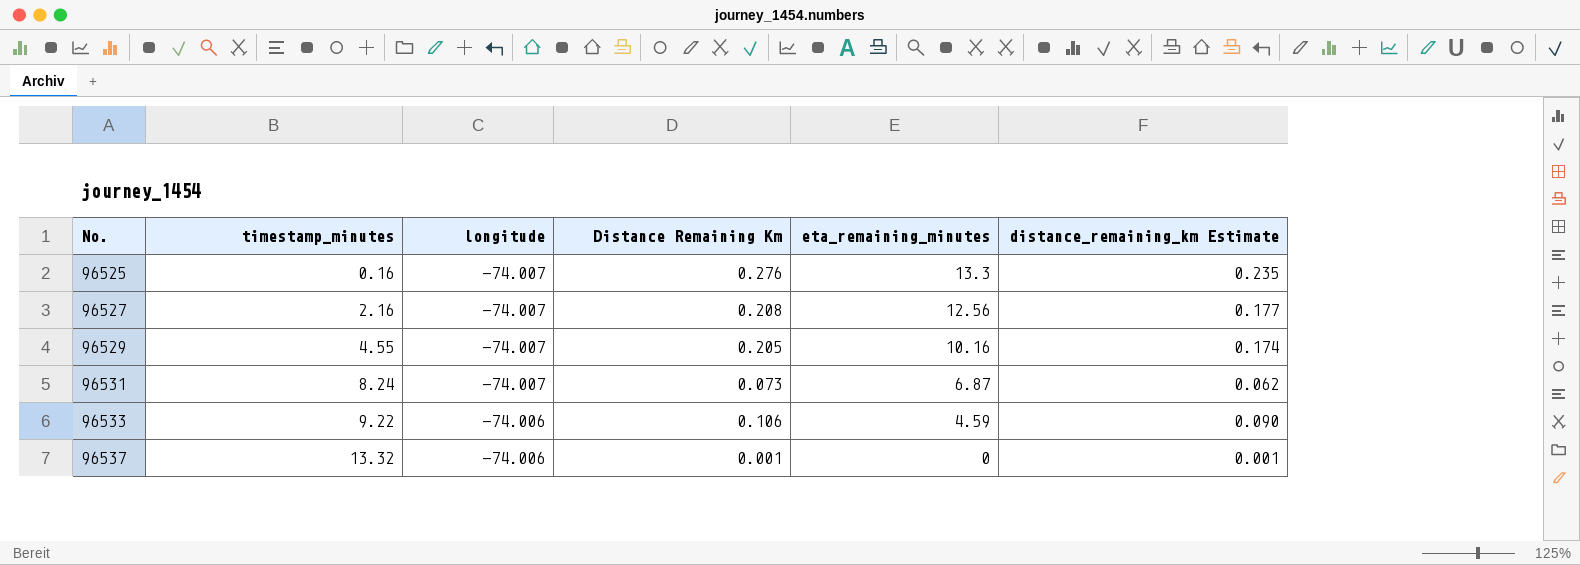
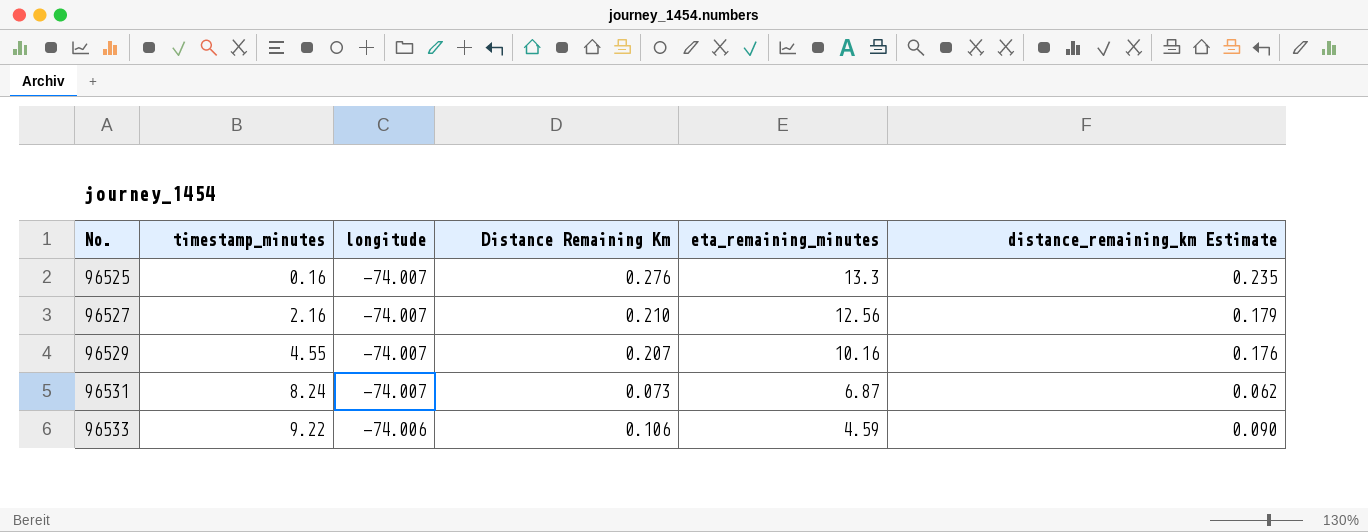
row 96537: 13.32 | -74.006 | 0.001 | 0 | 0.001 -> none
96527 | Distance Remaining Km: 0.208 -> 0.210
96527 | distance_remaining_km Estimate: 0.177 -> 0.179
96529 | Distance Remaining Km: 0.205 -> 0.207
96529 | distance_remaining_km Estimate: 0.174 -> 0.176

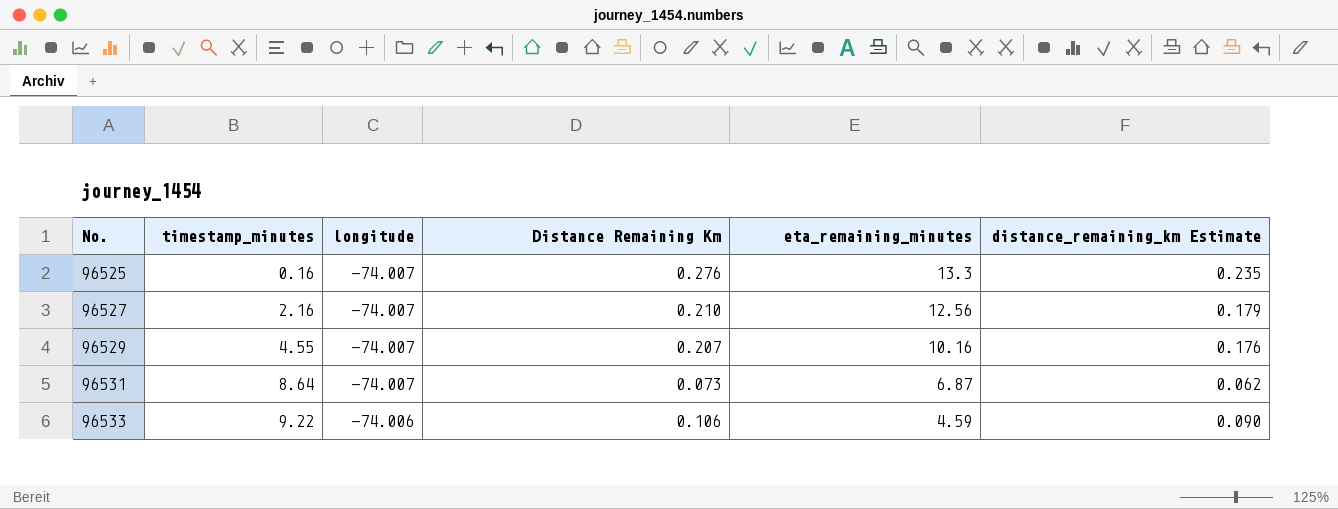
96531 | timestamp_minutes: 8.24 -> 8.64

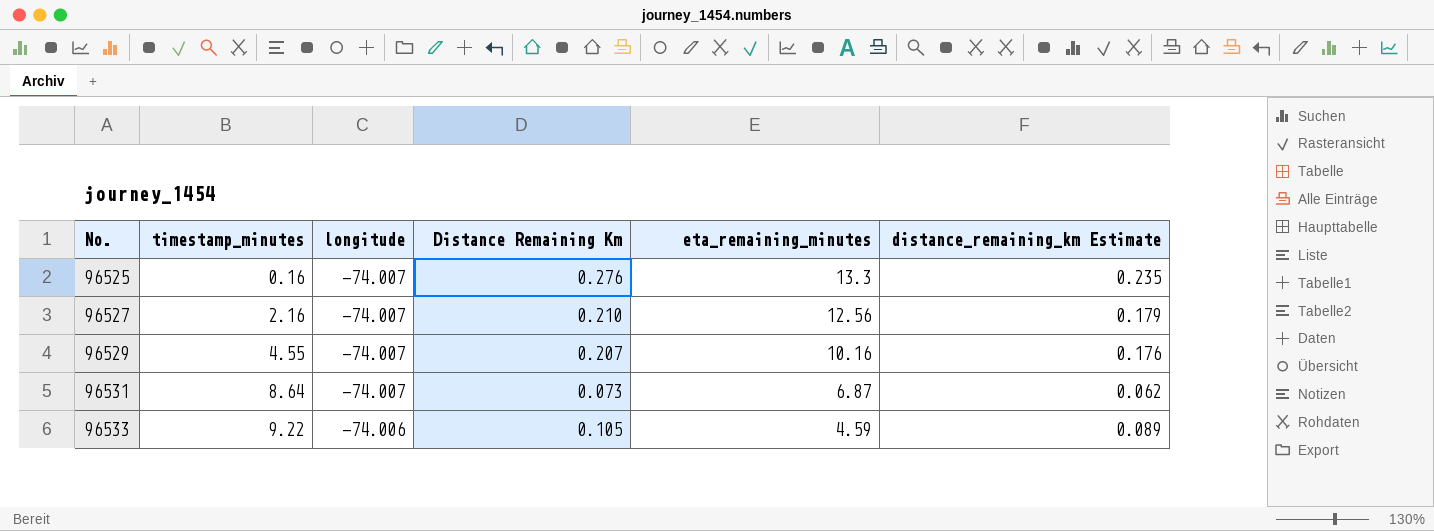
96533 | Distance Remaining Km: 0.106 -> 0.105
96533 | distance_remaining_km Estimate: 0.090 -> 0.089

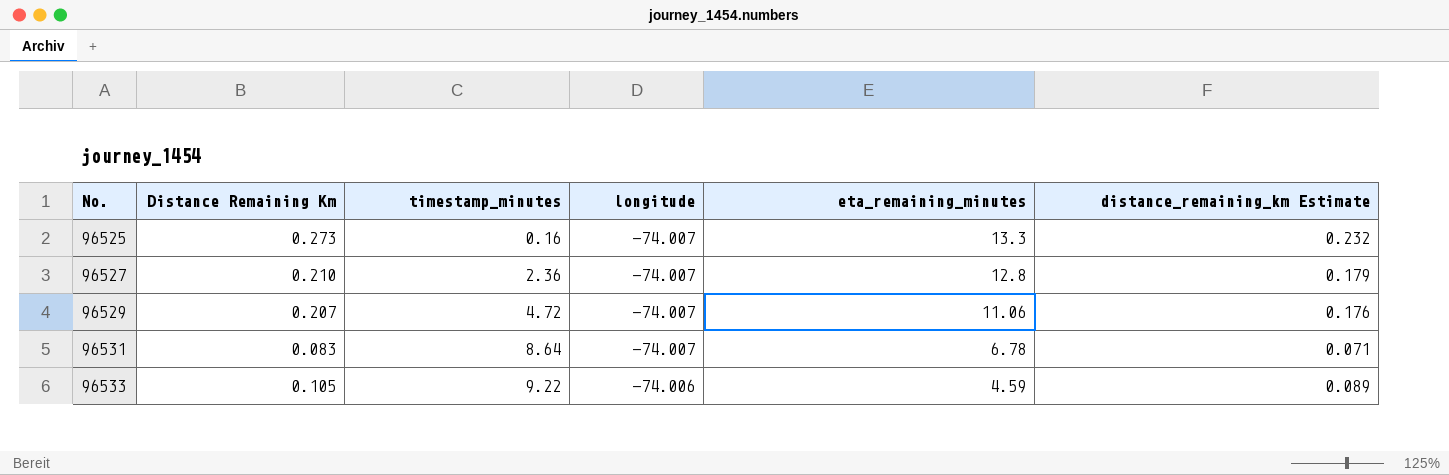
column Distance Remaining Km | position: 4 -> 2
96525 | Distance Remaining Km: 0.276 -> 0.273
96525 | distance_remaining_km Estimate: 0.235 -> 0.232
96527 | timestamp_minutes: 2.16 -> 2.36
96527 | eta_remaining_minutes: 12.56 -> 12.8
96529 | timestamp_minutes: 4.55 -> 4.72
96529 | eta_remaining_minutes: 10.16 -> 11.06
96531 | Distance Remaining Km: 0.073 -> 0.083
96531 | eta_remaining_minutes: 6.87 -> 6.78
96531 | distance_remaining_km Estimate: 0.062 -> 0.071

